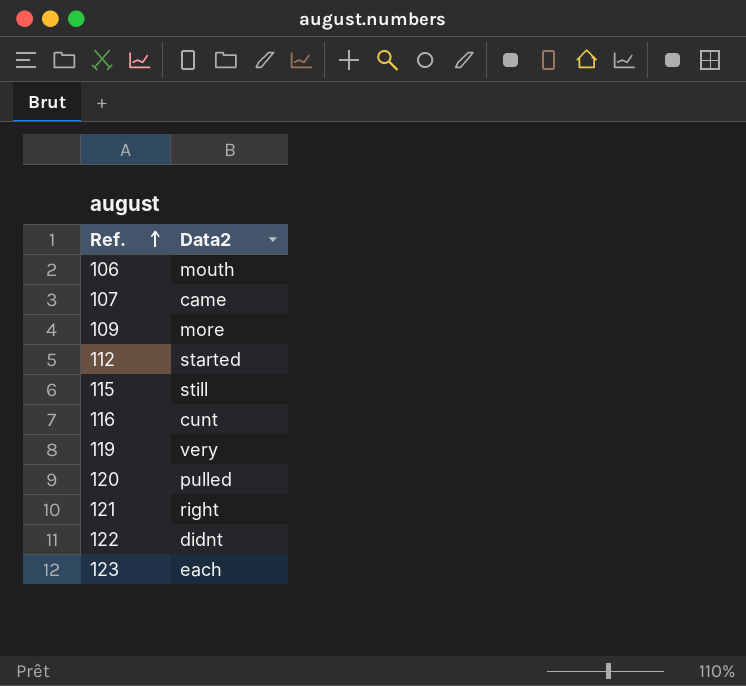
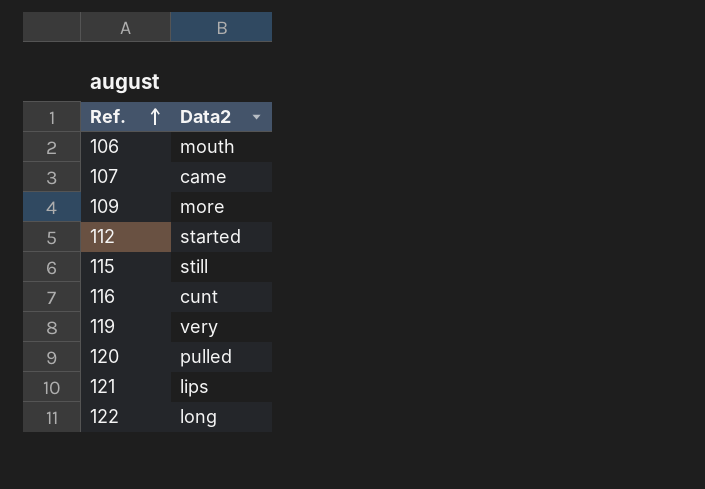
row 123: each -> none
121 | Data2: right -> lips
122 | Data2: didnt -> long

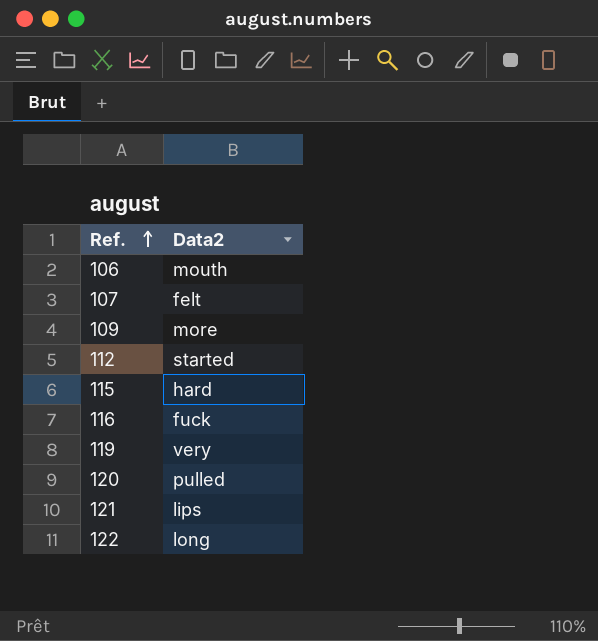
107 | Data2: came -> felt
115 | Data2: still -> hard
116 | Data2: cunt -> fuck

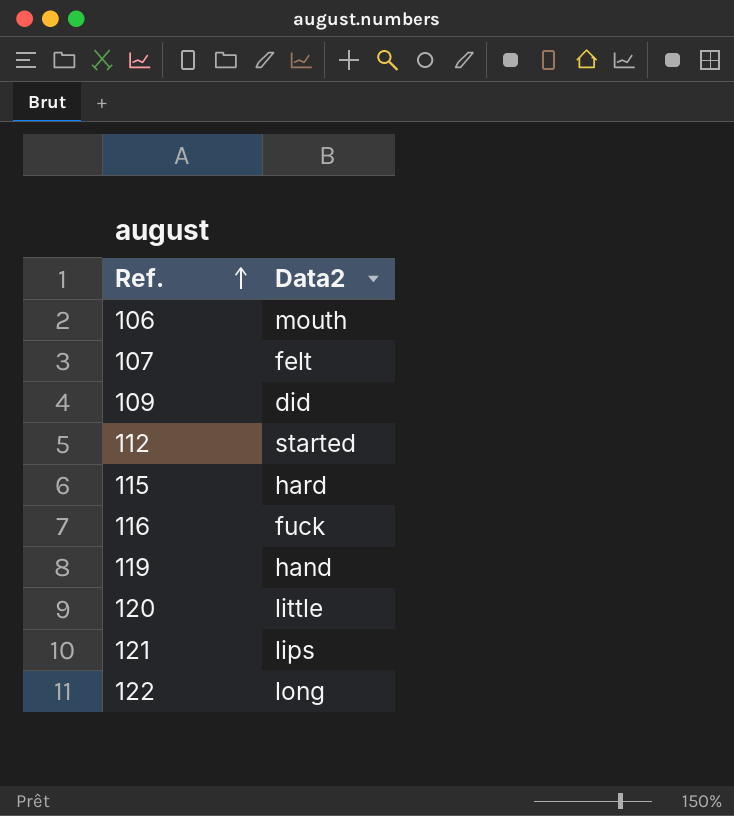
109 | Data2: more -> did
119 | Data2: very -> hand
120 | Data2: pulled -> little

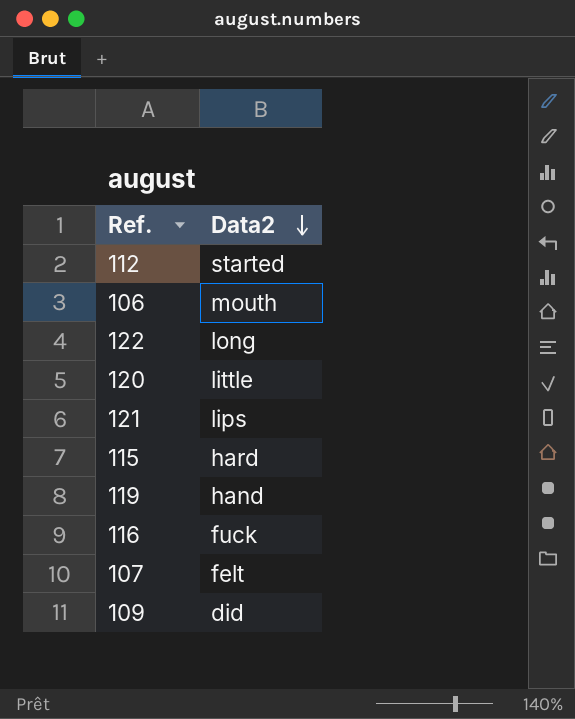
row order: Ref. ascending -> Data2 descending

